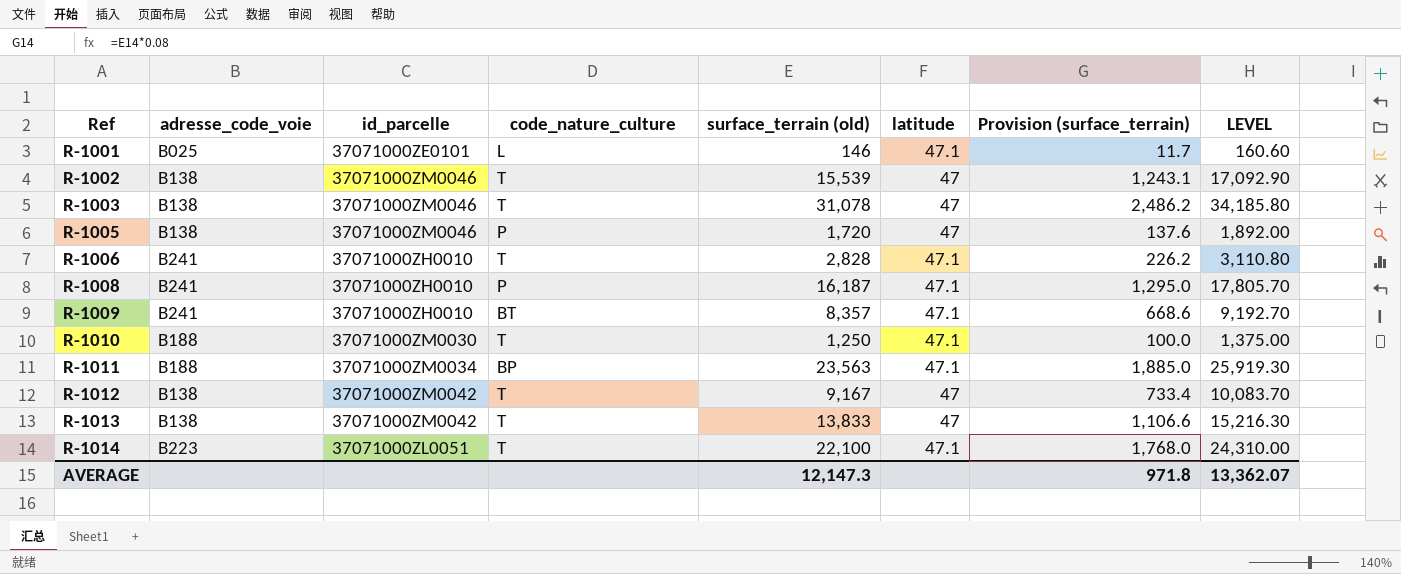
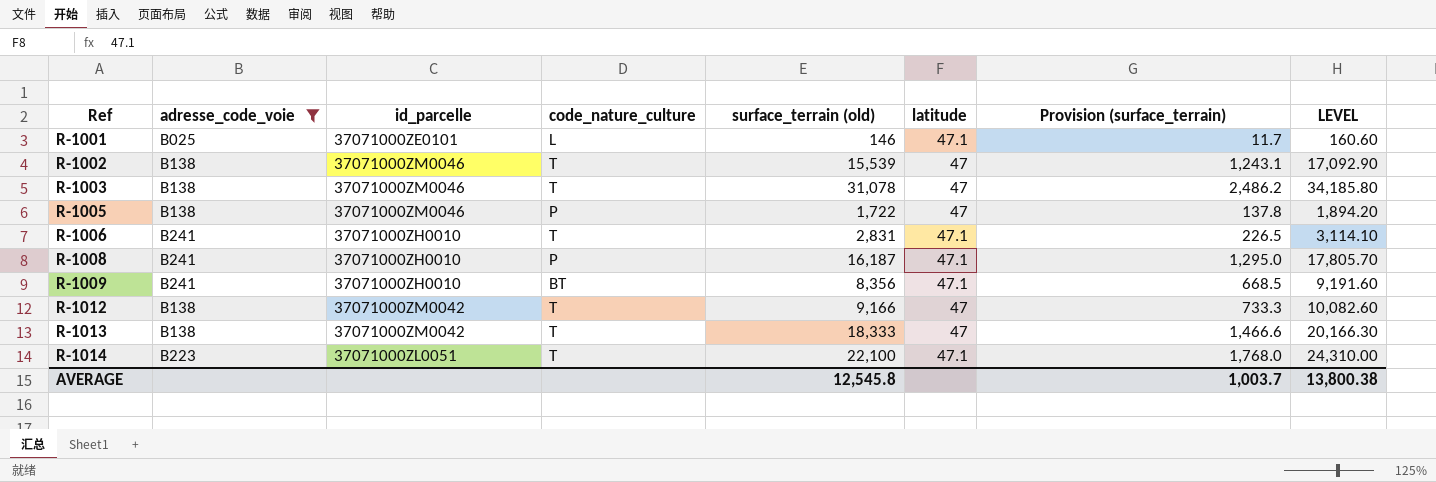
filter: none -> adresse_code_voie != B188
R-1005 | surface_terrain (old): 1,720 -> 1,722
R-1005 | Provision (surface_terrain): 137.6 -> 137.8
R-1005 | LEVEL: 1,892.00 -> 1,894.20
R-1006 | surface_terrain (old): 2,828 -> 2,831
R-1006 | Provision (surface_terrain): 226.2 -> 226.5
R-1006 | LEVEL: 3,110.80 -> 3,114.10
R-1009 | surface_terrain (old): 8,357 -> 8,356
R-1009 | Provision (surface_terrain): 668.6 -> 668.5
R-1009 | LEVEL: 9,192.70 -> 9,191.60
R-1012 | surface_terrain (old): 9,167 -> 9,166
R-1012 | Provision (surface_terrain): 733.4 -> 733.3
R-1012 | LEVEL: 10,083.70 -> 10,082.60
R-1013 | surface_terrain (old): 13,833 -> 18,333
R-1013 | Provision (surface_terrain): 1,106.6 -> 1,466.6
R-1013 | LEVEL: 15,216.30 -> 20,166.30
AVERAGE | surface_terrain (old): 12,147.3 -> 12,545.8
AVERAGE | Provision (surface_terrain): 971.8 -> 1,003.7
AVERAGE | LEVEL: 13,362.07 -> 13,800.38

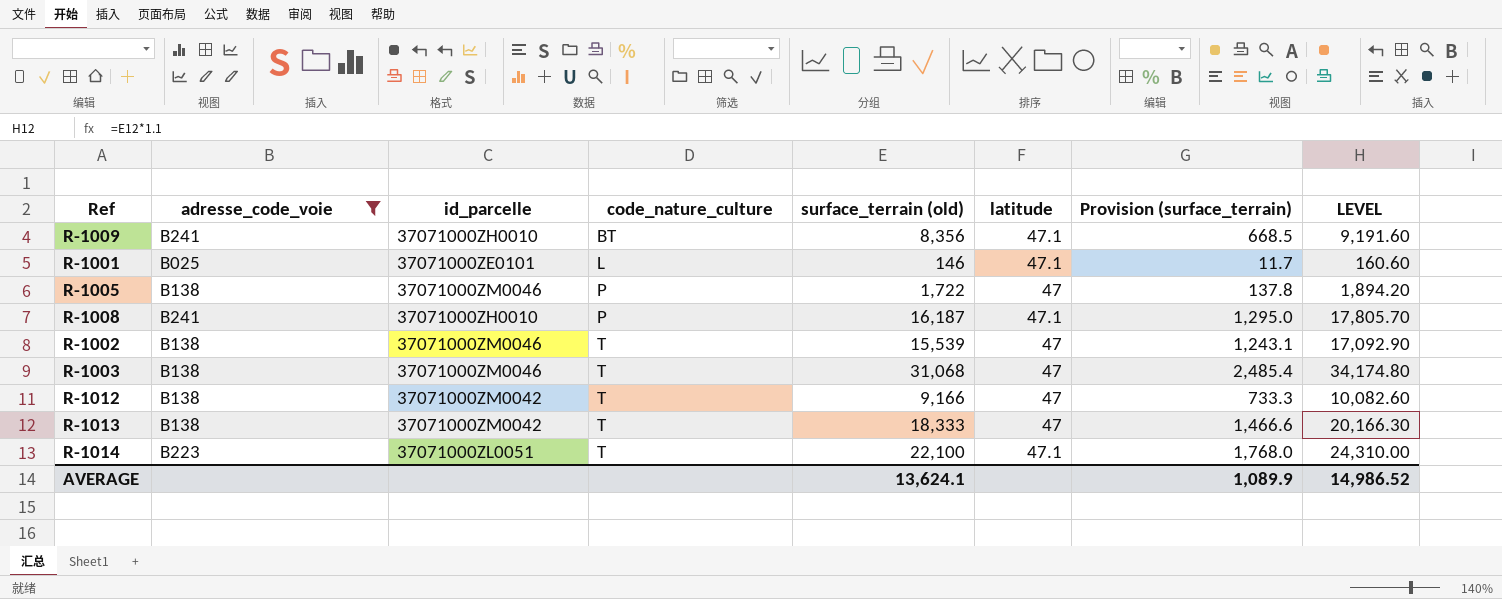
row order: Ref ascending -> code_nature_culture ascending
row R-1006: B241 | 37071000ZH0010 | T | 2,831 | 47.1 | 226.5 | 3,114.10 -> none
R-1003 | surface_terrain (old): 31,078 -> 31,068
R-1003 | Provision (surface_terrain): 2,486.2 -> 2,485.4
R-1003 | LEVEL: 34,185.80 -> 34,174.80
AVERAGE | surface_terrain (old): 12,545.8 -> 13,624.1
AVERAGE | Provision (surface_terrain): 1,003.7 -> 1,089.9
AVERAGE | LEVEL: 13,800.38 -> 14,986.52

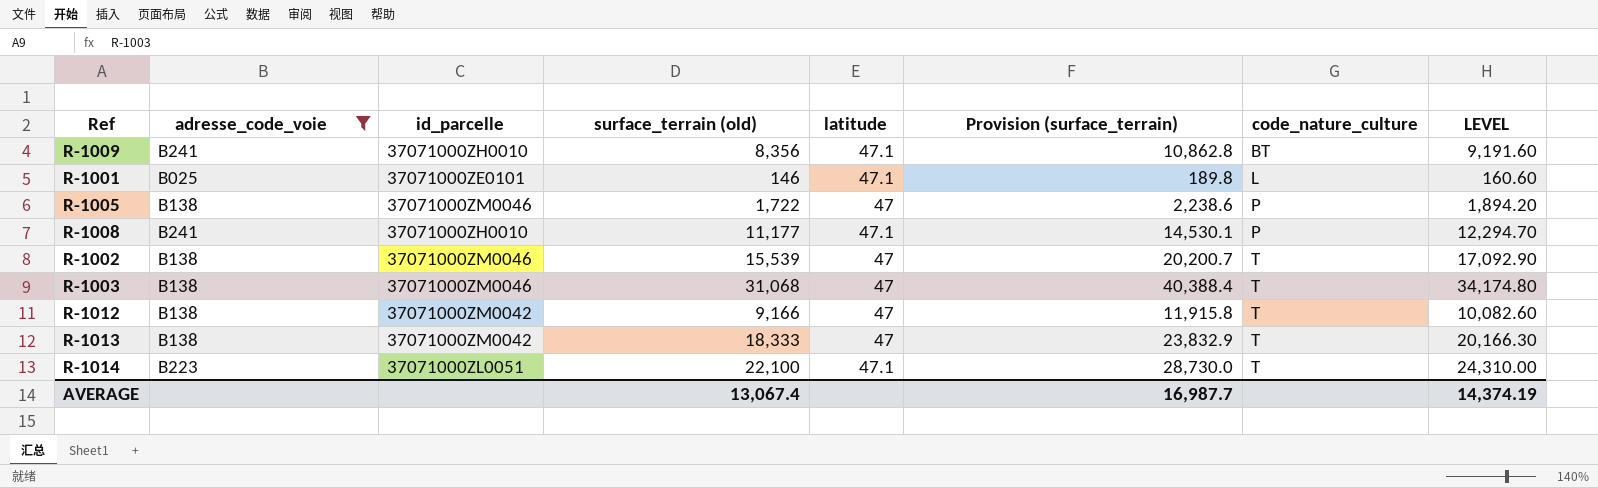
column Provision (surface_terrain) | formula: [surface_terrain (old)] * 0.08 -> [surface_terrain (old)] * 1.3
column code_nature_culture | position: 4 -> 7
R-1008 | surface_terrain (old): 16,187 -> 11,177
R-1008 | LEVEL: 17,805.70 -> 12,294.70
AVERAGE | surface_terrain (old): 13,624.1 -> 13,067.4
AVERAGE | Provision (surface_terrain): 1,089.9 -> 16,987.7
AVERAGE | LEVEL: 14,986.52 -> 14,374.19

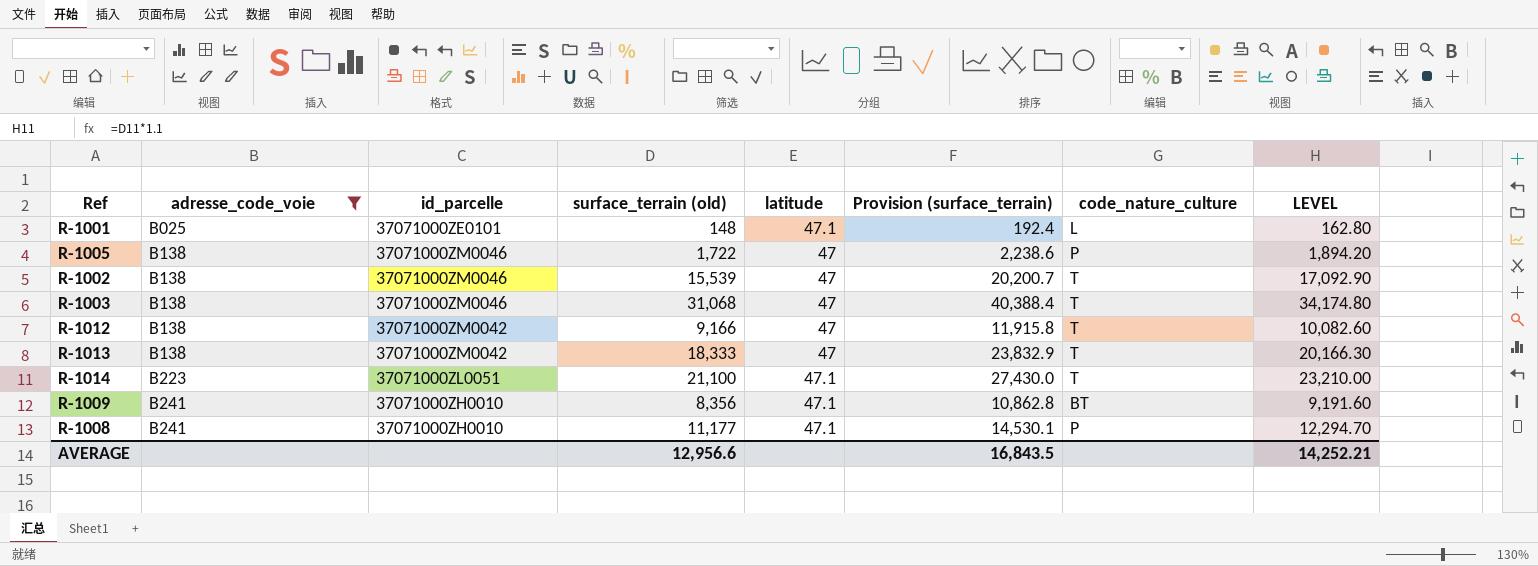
row order: code_nature_culture ascending -> adresse_code_voie ascending
R-1001 | surface_terrain (old): 146 -> 148
R-1001 | Provision (surface_terrain): 189.8 -> 192.4
R-1001 | LEVEL: 160.60 -> 162.80
R-1014 | surface_terrain (old): 22,100 -> 21,100
R-1014 | Provision (surface_terrain): 28,730.0 -> 27,430.0
R-1014 | LEVEL: 24,310.00 -> 23,210.00
AVERAGE | surface_terrain (old): 13,067.4 -> 12,956.6
AVERAGE | Provision (surface_terrain): 16,987.7 -> 16,843.5
AVERAGE | LEVEL: 14,374.19 -> 14,252.21

